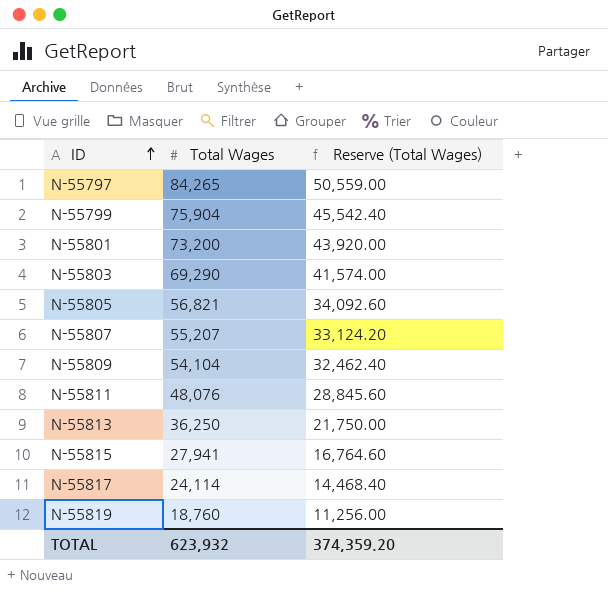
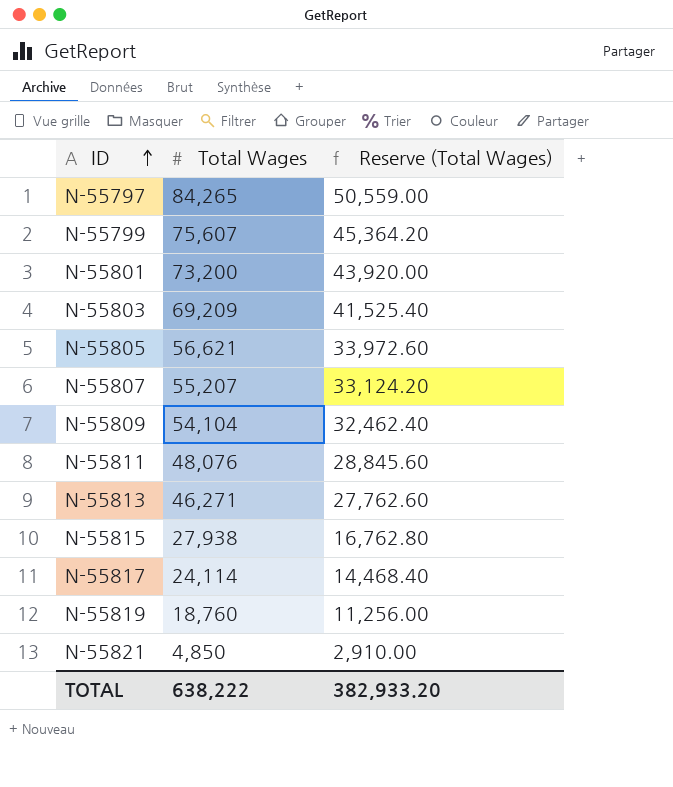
N-55799 | Total Wages: 75,904 -> 75,607
N-55799 | Reserve (Total Wages): 45,542.40 -> 45,364.20
N-55803 | Total Wages: 69,290 -> 69,209
N-55803 | Reserve (Total Wages): 41,574.00 -> 41,525.40
N-55805 | Total Wages: 56,821 -> 56,621
N-55805 | Reserve (Total Wages): 34,092.60 -> 33,972.60
N-55813 | Total Wages: 36,250 -> 46,271
N-55813 | Reserve (Total Wages): 21,750.00 -> 27,762.60
N-55815 | Total Wages: 27,941 -> 27,938
N-55815 | Reserve (Total Wages): 16,764.60 -> 16,762.80
row N-55821: none -> 4,850 | 2,910.00
TOTAL | Total Wages: 623,932 -> 638,222
TOTAL | Reserve (Total Wages): 374,359.20 -> 382,933.20

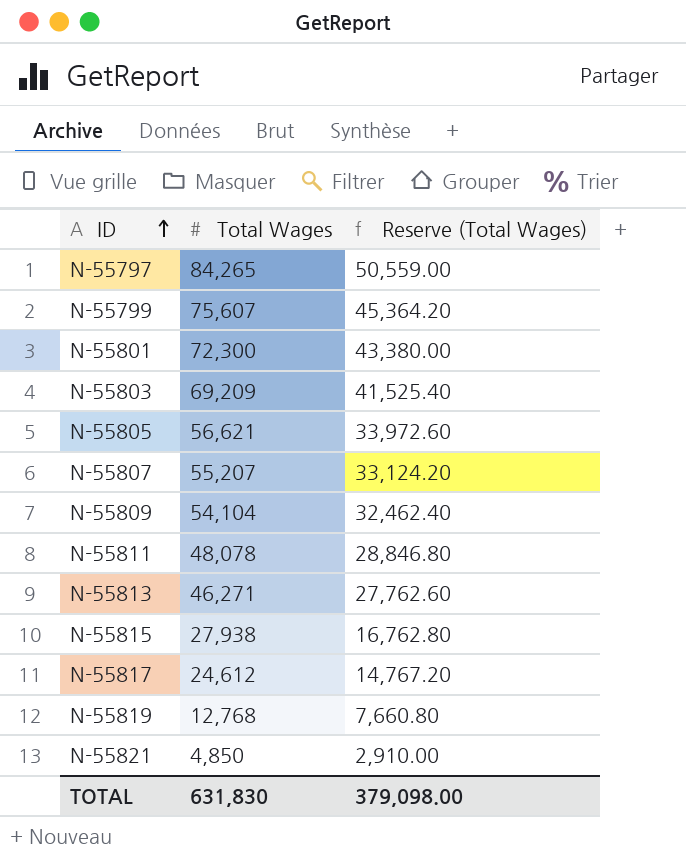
N-55801 | Total Wages: 73,200 -> 72,300
N-55801 | Reserve (Total Wages): 43,920.00 -> 43,380.00
N-55811 | Total Wages: 48,076 -> 48,078
N-55811 | Reserve (Total Wages): 28,845.60 -> 28,846.80
N-55817 | Total Wages: 24,114 -> 24,612
N-55817 | Reserve (Total Wages): 14,468.40 -> 14,767.20
N-55819 | Total Wages: 18,760 -> 12,768
N-55819 | Reserve (Total Wages): 11,256.00 -> 7,660.80
TOTAL | Total Wages: 638,222 -> 631,830
TOTAL | Reserve (Total Wages): 382,933.20 -> 379,098.00

